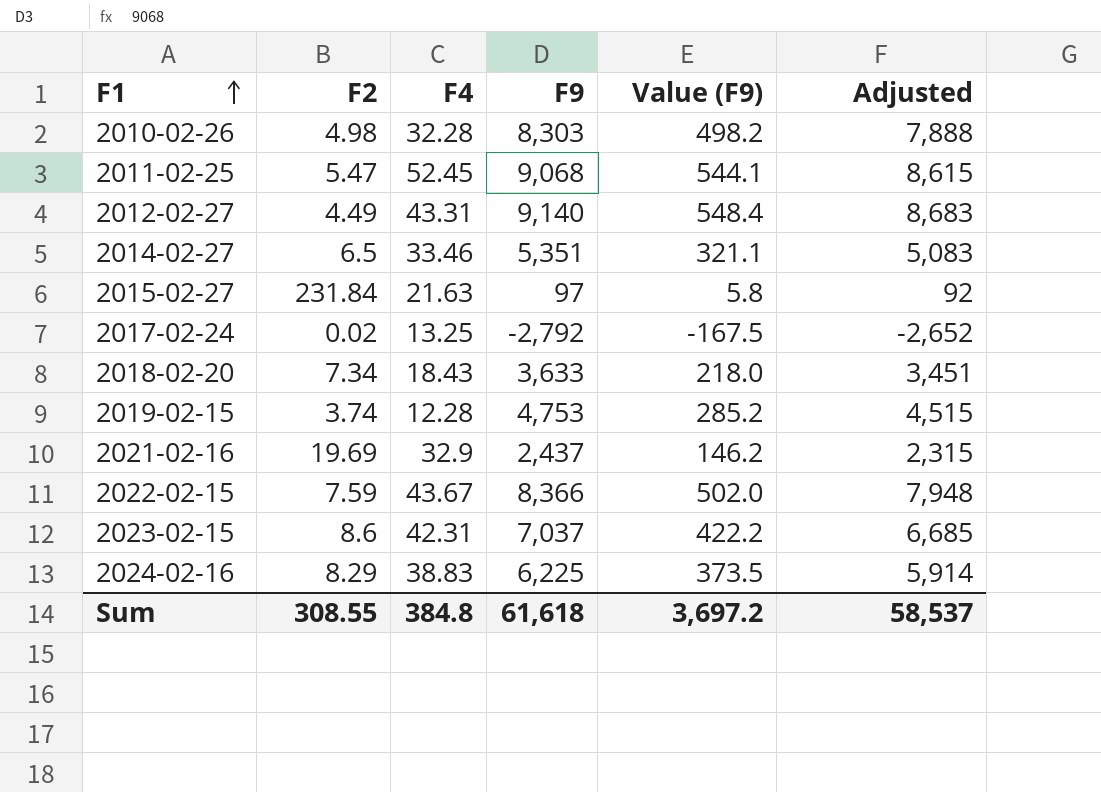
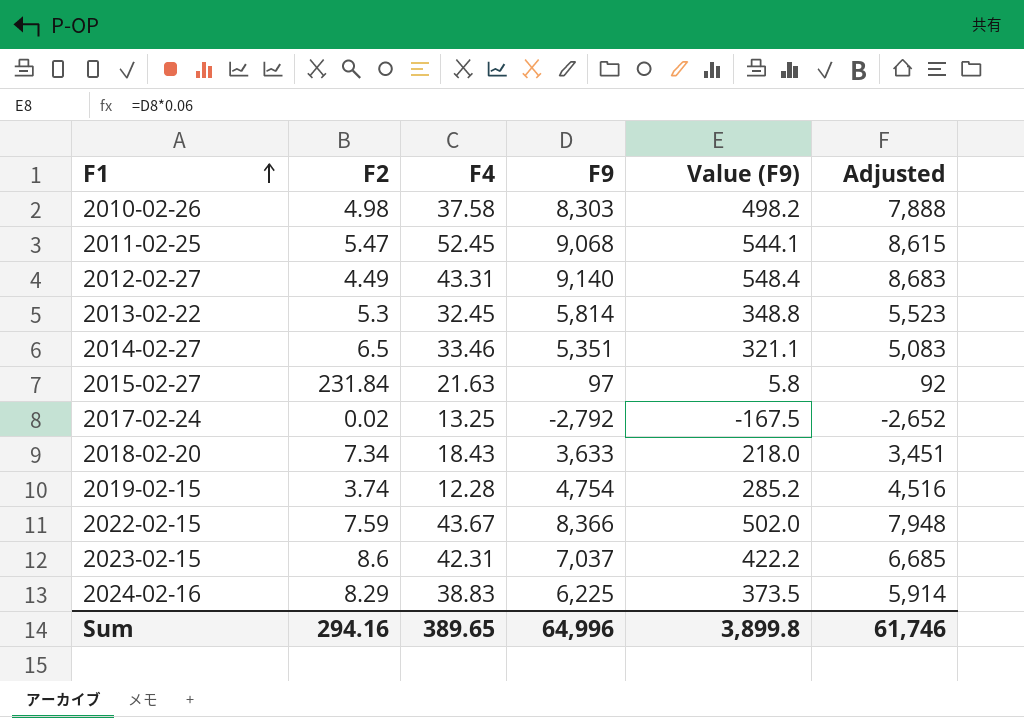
row 2021-02-16: 19.69 | 32.9 | 2,437 | 146.2 | 2,315 -> none
2010-02-26 | F4: 32.28 -> 37.58
row 2013-02-22: none -> 5.3 | 32.45 | 5,814 | 348.8 | 5,523
2019-02-15 | F9: 4,753 -> 4,754
2019-02-15 | Adjusted: 4,515 -> 4,516
Sum | F2: 308.55 -> 294.16
Sum | F4: 384.8 -> 389.65
Sum | F9: 61,618 -> 64,996
Sum | Value (F9): 3,697.2 -> 3,899.8
Sum | Adjusted: 58,537 -> 61,746

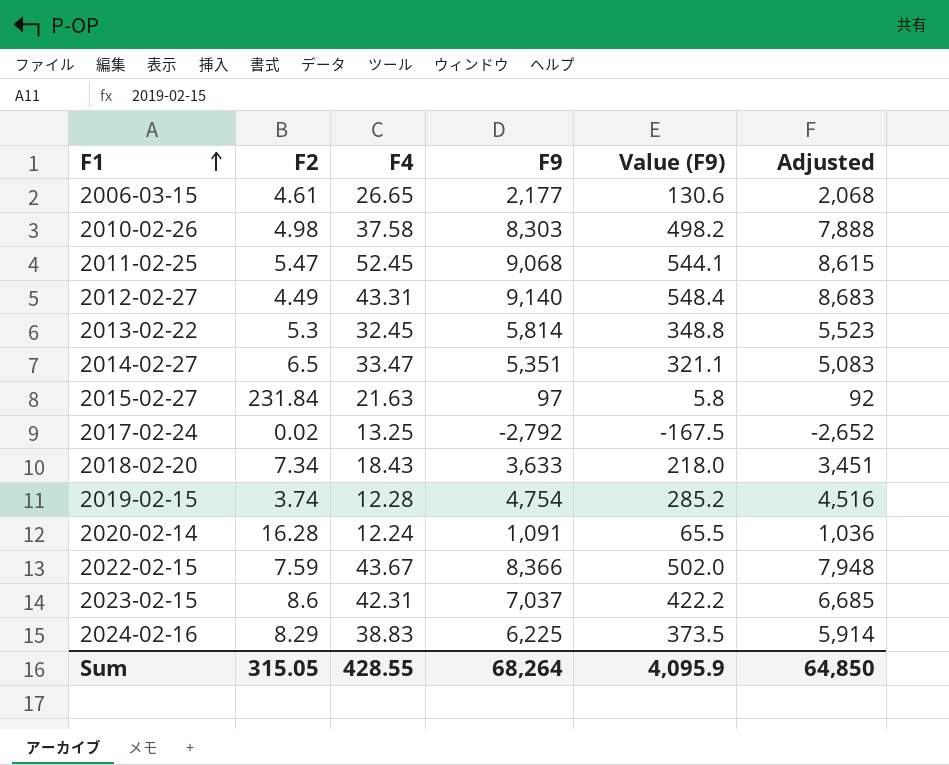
row 2006-03-15: none -> 4.61 | 26.65 | 2,177 | 130.6 | 2,068
2014-02-27 | F4: 33.46 -> 33.47
row 2020-02-14: none -> 16.28 | 12.24 | 1,091 | 65.5 | 1,036
Sum | F2: 294.16 -> 315.05
Sum | F4: 389.65 -> 428.55
Sum | F9: 64,996 -> 68,264
Sum | Value (F9): 3,899.8 -> 4,095.9
Sum | Adjusted: 61,746 -> 64,850

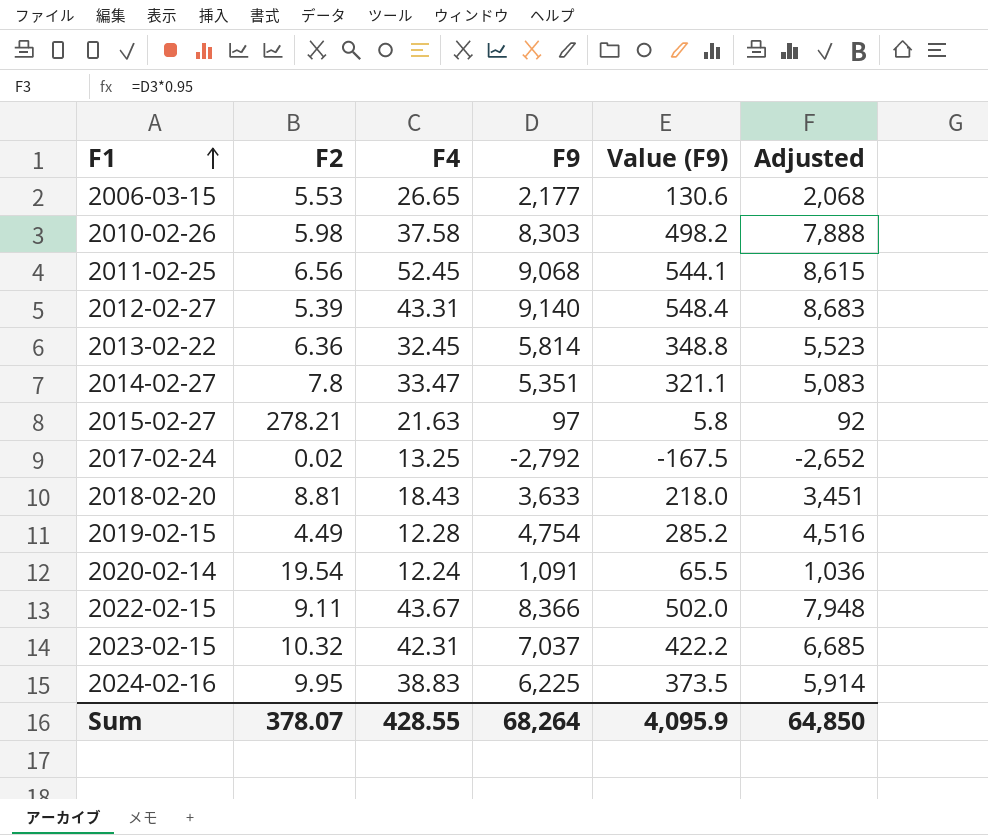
2006-03-15 | F2: 4.61 -> 5.53
2010-02-26 | F2: 4.98 -> 5.98
2011-02-25 | F2: 5.47 -> 6.56
2012-02-27 | F2: 4.49 -> 5.39
2013-02-22 | F2: 5.3 -> 6.36
2014-02-27 | F2: 6.5 -> 7.8
2015-02-27 | F2: 231.84 -> 278.21
2018-02-20 | F2: 7.34 -> 8.81
2019-02-15 | F2: 3.74 -> 4.49
2020-02-14 | F2: 16.28 -> 19.54
2022-02-15 | F2: 7.59 -> 9.11
2023-02-15 | F2: 8.6 -> 10.32
2024-02-16 | F2: 8.29 -> 9.95
Sum | F2: 315.05 -> 378.07

